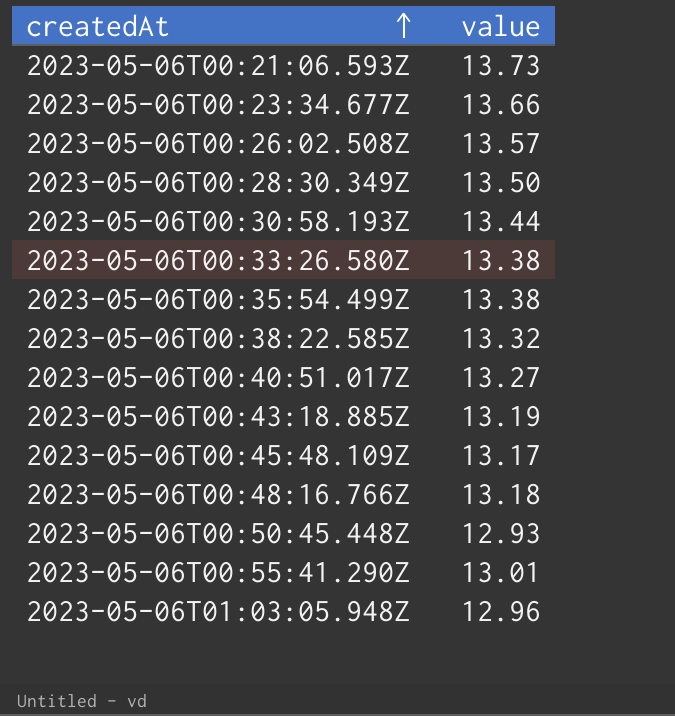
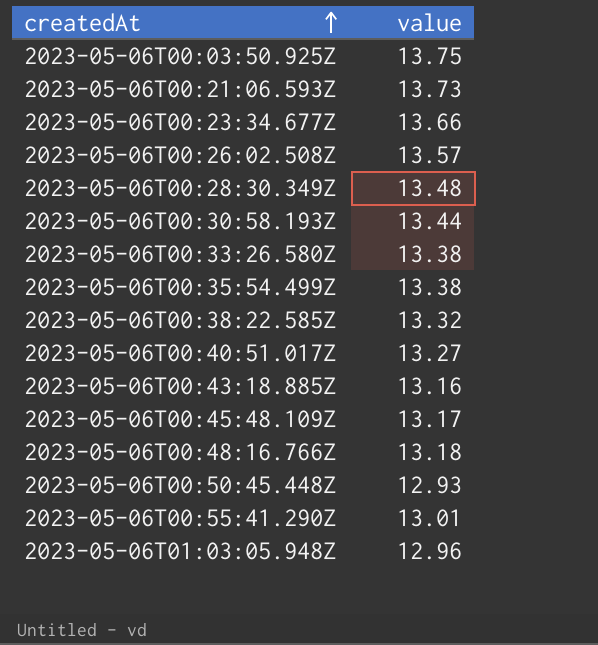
row 2023-05-06T00:03:50.925Z: none -> 13.75
2023-05-06T00:28:30.349Z | value: 13.50 -> 13.48
2023-05-06T00:43:18.885Z | value: 13.19 -> 13.16

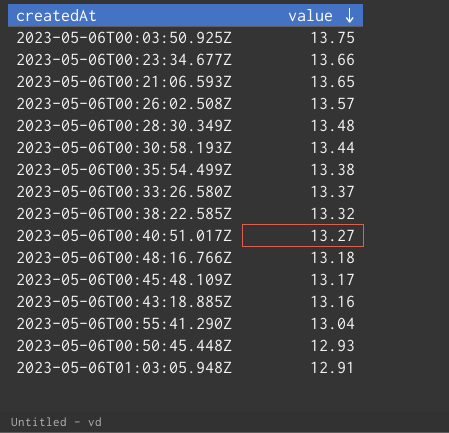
row order: createdAt ascending -> value descending
2023-05-06T00:21:06.593Z | value: 13.73 -> 13.65
2023-05-06T00:33:26.580Z | value: 13.38 -> 13.37
2023-05-06T00:55:41.290Z | value: 13.01 -> 13.04
2023-05-06T01:03:05.948Z | value: 12.96 -> 12.91

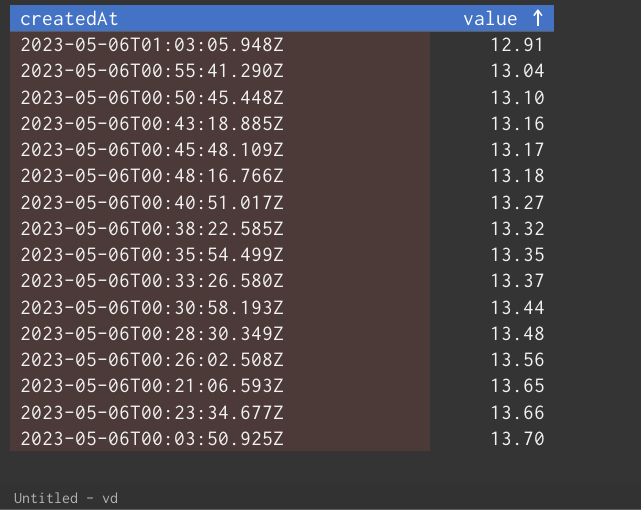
row order: value descending -> value ascending
2023-05-06T00:50:45.448Z | value: 12.93 -> 13.10
2023-05-06T00:35:54.499Z | value: 13.38 -> 13.35
2023-05-06T00:26:02.508Z | value: 13.57 -> 13.56
2023-05-06T00:03:50.925Z | value: 13.75 -> 13.70

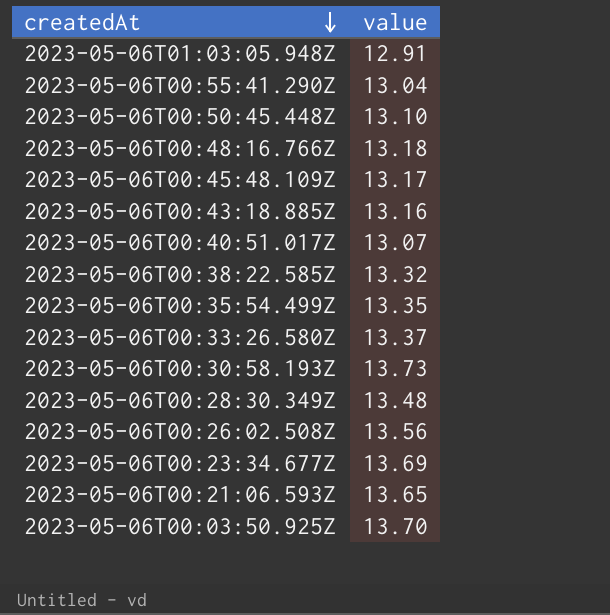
row order: value ascending -> createdAt descending
2023-05-06T00:40:51.017Z | value: 13.27 -> 13.07
2023-05-06T00:30:58.193Z | value: 13.44 -> 13.73
2023-05-06T00:23:34.677Z | value: 13.66 -> 13.69

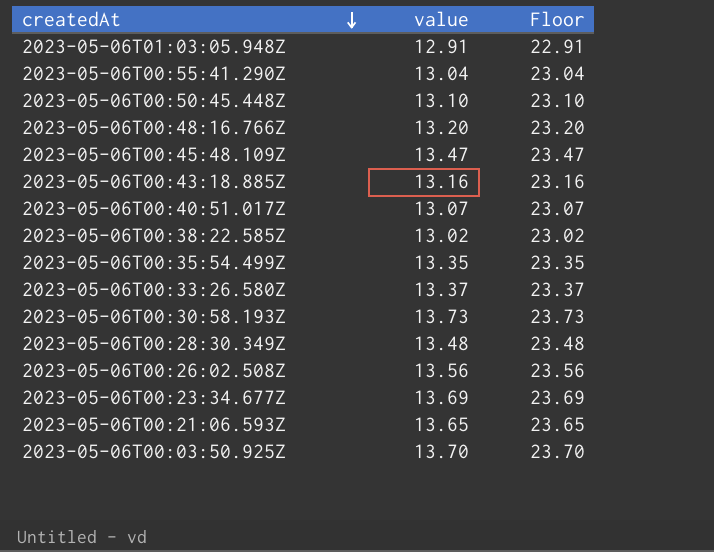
column Floor | formula: none -> [value] + 10
2023-05-06T00:48:16.766Z | value: 13.18 -> 13.20
2023-05-06T00:45:48.109Z | value: 13.17 -> 13.47
2023-05-06T00:38:22.585Z | value: 13.32 -> 13.02

